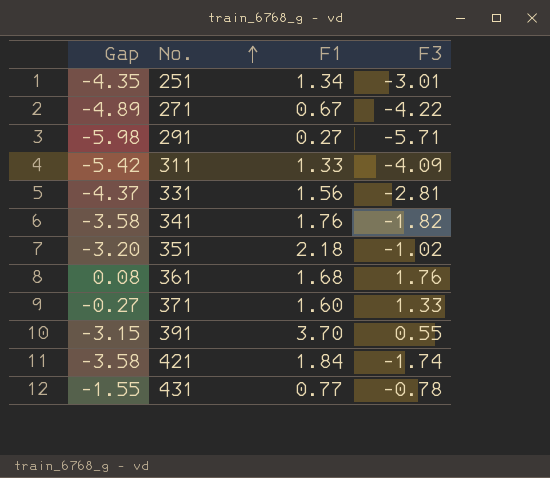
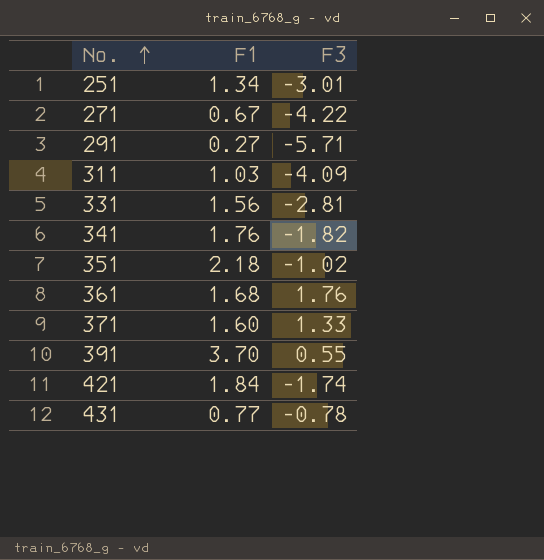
column Gap | formula: [F3] - [F1] -> none
311 | F1: 1.33 -> 1.03

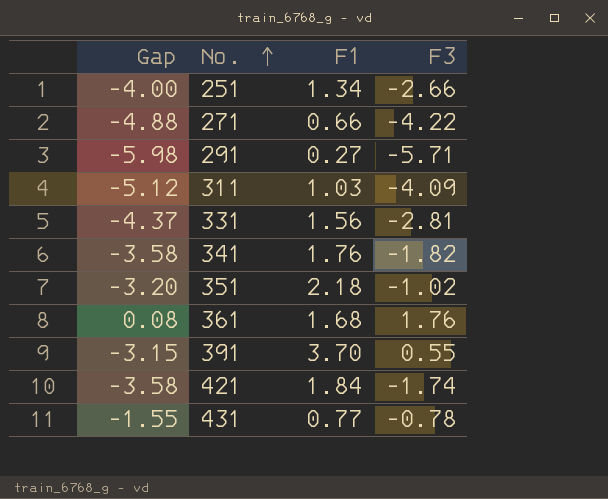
column Gap | formula: none -> [F3] - [F1]
row 371: 1.60 | 1.33 -> none
251 | F3: -3.01 -> -2.66
271 | F1: 0.67 -> 0.66

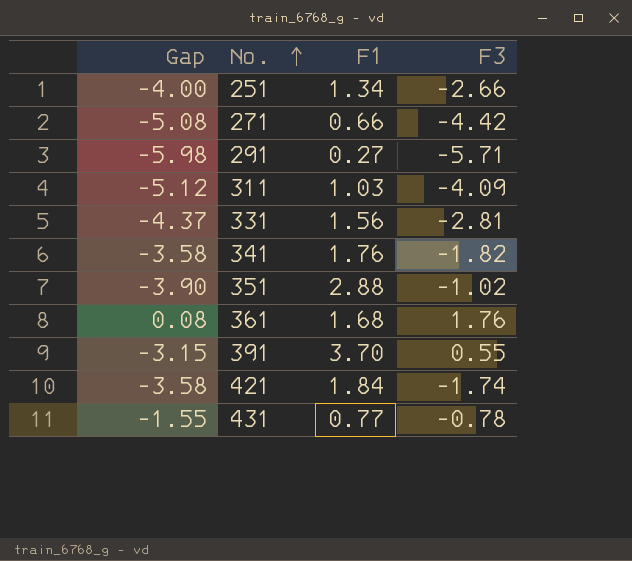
271 | Gap: -4.88 -> -5.08
271 | F3: -4.22 -> -4.42
351 | Gap: -3.20 -> -3.90
351 | F1: 2.18 -> 2.88

